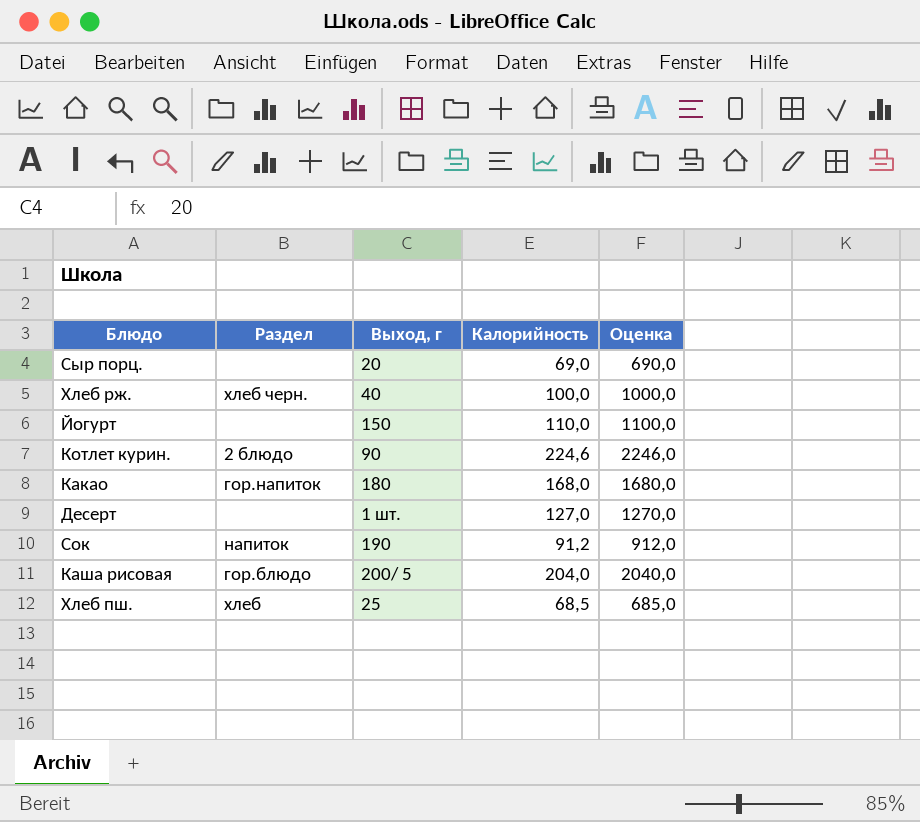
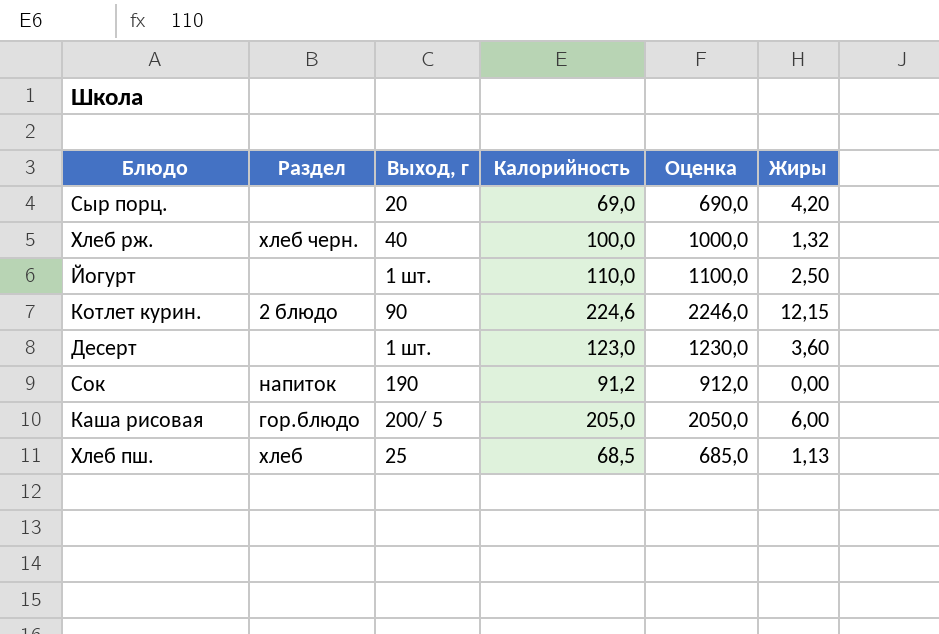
column Жиры | position: none -> 6
row Какао: гор.напиток | 180 | 168,0 | 1680,0 -> none
Йогурт | Выход, г: 150 -> 1 шт.
Десерт | Калорийность: 127,0 -> 123,0
Десерт | Оценка: 1270,0 -> 1230,0
Каша рисовая | Калорийность: 204,0 -> 205,0
Каша рисовая | Оценка: 2040,0 -> 2050,0

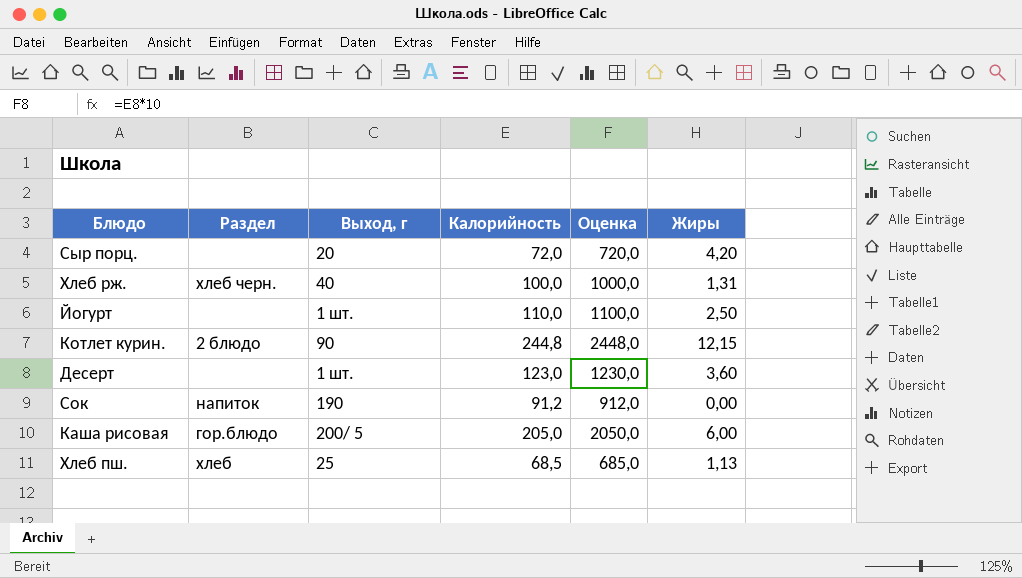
Сыр порц. | Калорийность: 69,0 -> 72,0
Сыр порц. | Оценка: 690,0 -> 720,0
Хлеб рж. | Жиры: 1,32 -> 1,31
Котлет курин. | Калорийность: 224,6 -> 244,8
Котлет курин. | Оценка: 2246,0 -> 2448,0

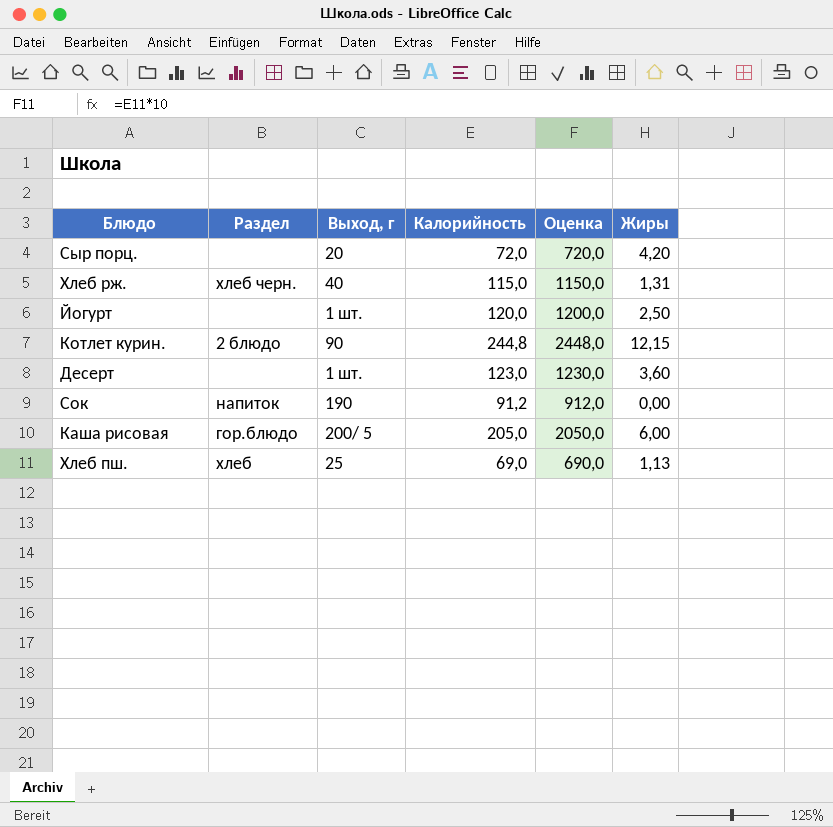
Хлеб рж. | Калорийность: 100,0 -> 115,0
Хлеб рж. | Оценка: 1000,0 -> 1150,0
Йогурт | Калорийность: 110,0 -> 120,0
Йогурт | Оценка: 1100,0 -> 1200,0
Хлеб пш. | Калорийность: 68,5 -> 69,0
Хлеб пш. | Оценка: 685,0 -> 690,0

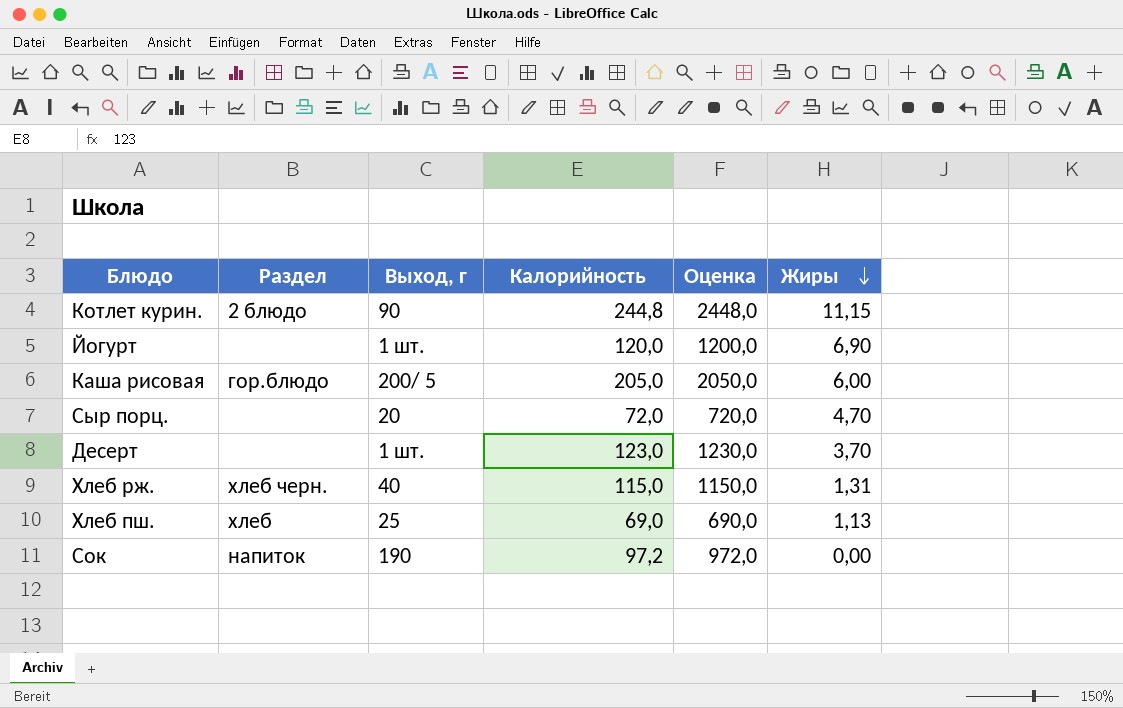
row order: none -> Жиры descending
Котлет курин. | Жиры: 12,15 -> 11,15
Йогурт | Жиры: 2,50 -> 6,90
Сыр порц. | Жиры: 4,20 -> 4,70
Десерт | Жиры: 3,60 -> 3,70
Сок | Калорийность: 91,2 -> 97,2
Сок | Оценка: 912,0 -> 972,0

